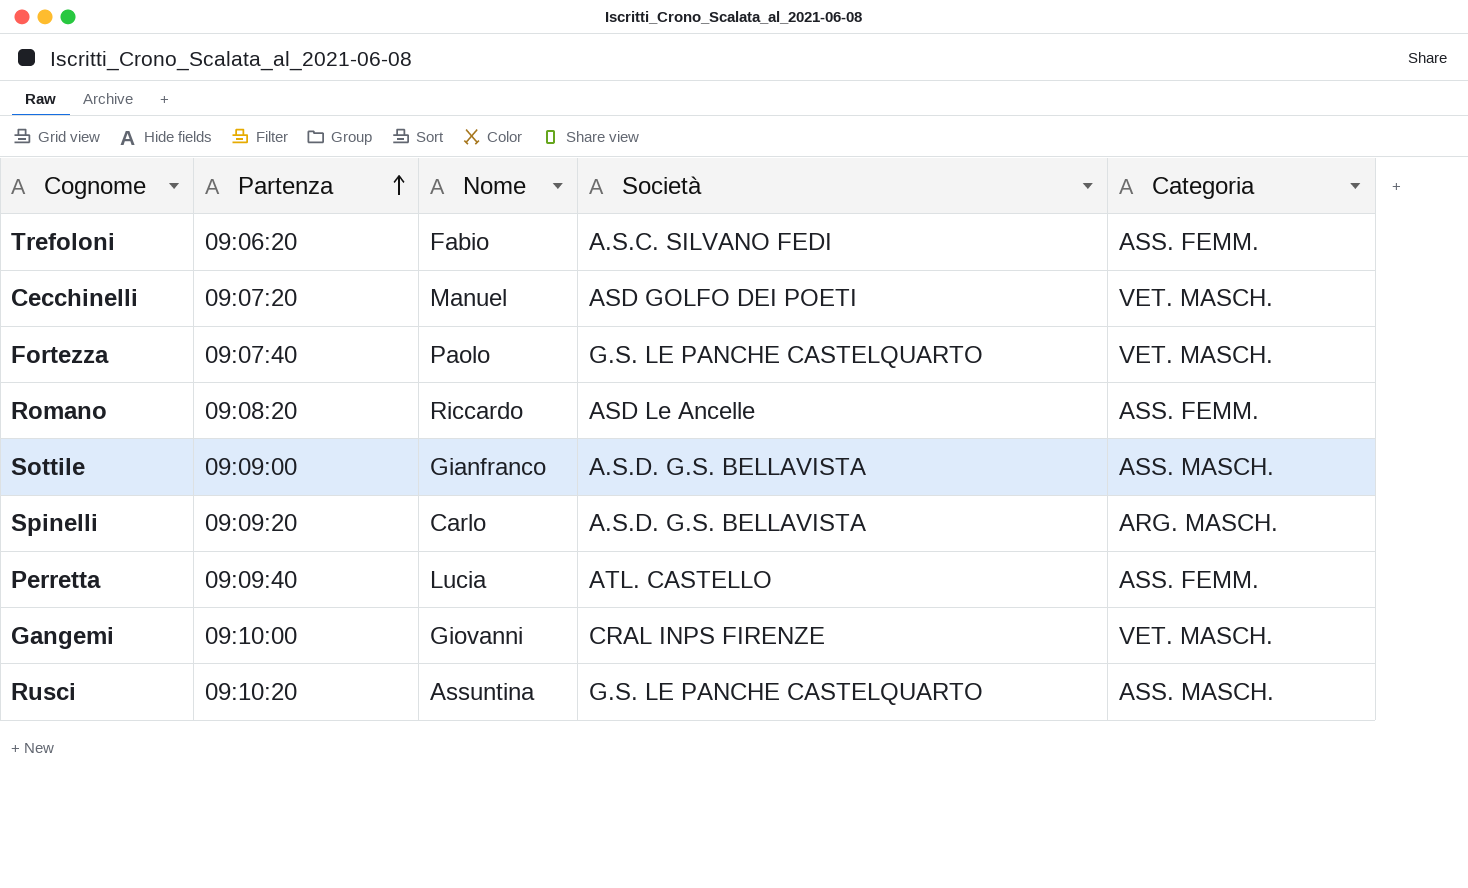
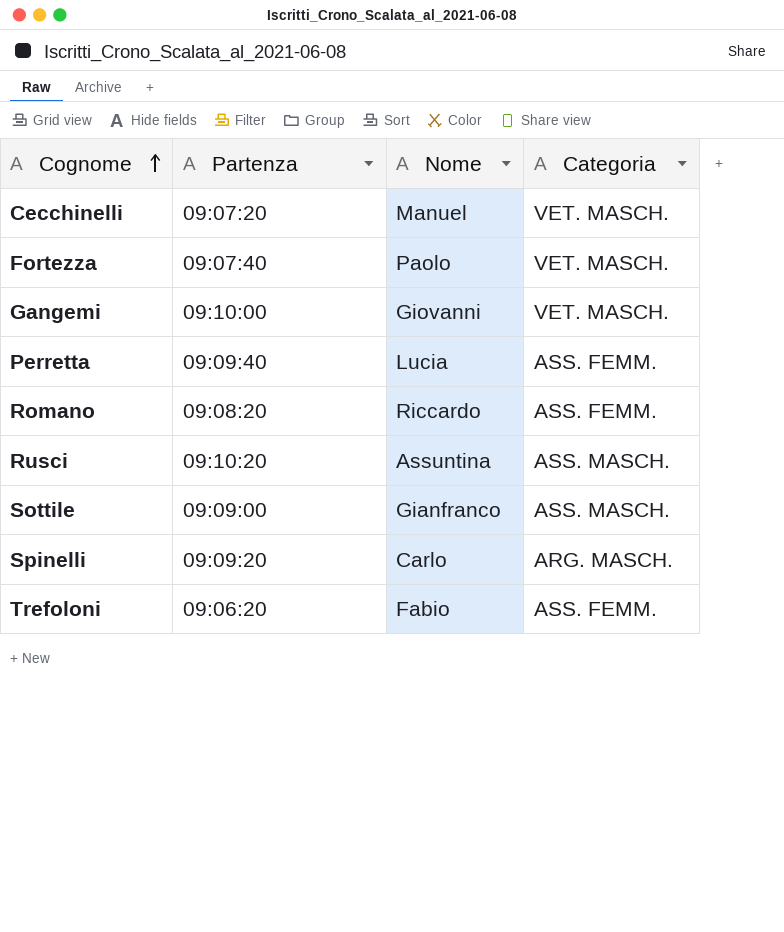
row order: Partenza ascending -> Cognome ascending
column Società | position: 4 -> none

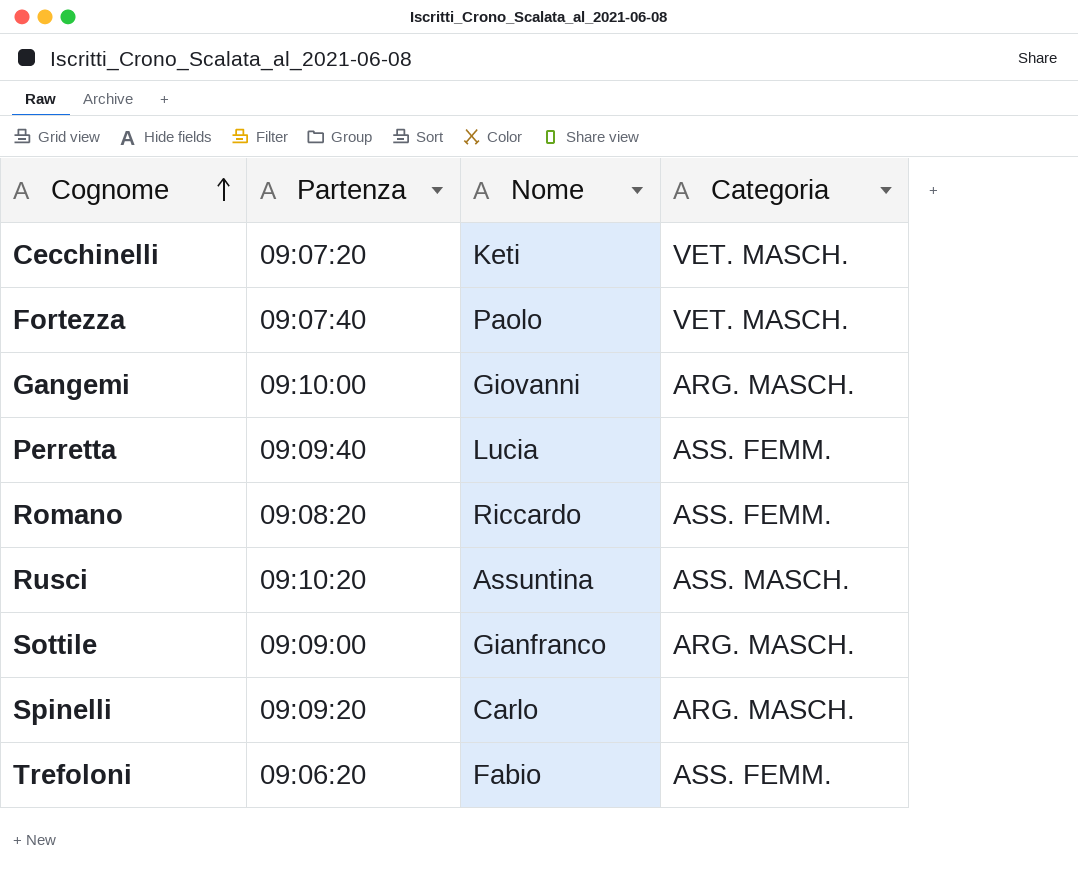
Cecchinelli | Nome: Manuel -> Keti
Gangemi | Categoria: VET. MASCH. -> ARG. MASCH.
Sottile | Categoria: ASS. MASCH. -> ARG. MASCH.

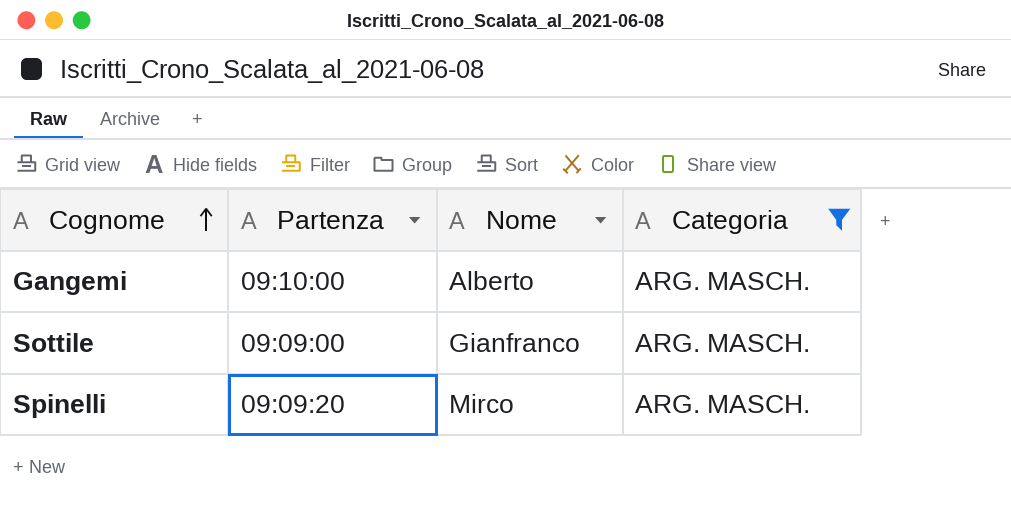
filter: none -> Categoria = ARG. MASCH.
Gangemi | Nome: Giovanni -> Alberto
Spinelli | Nome: Carlo -> Mirco

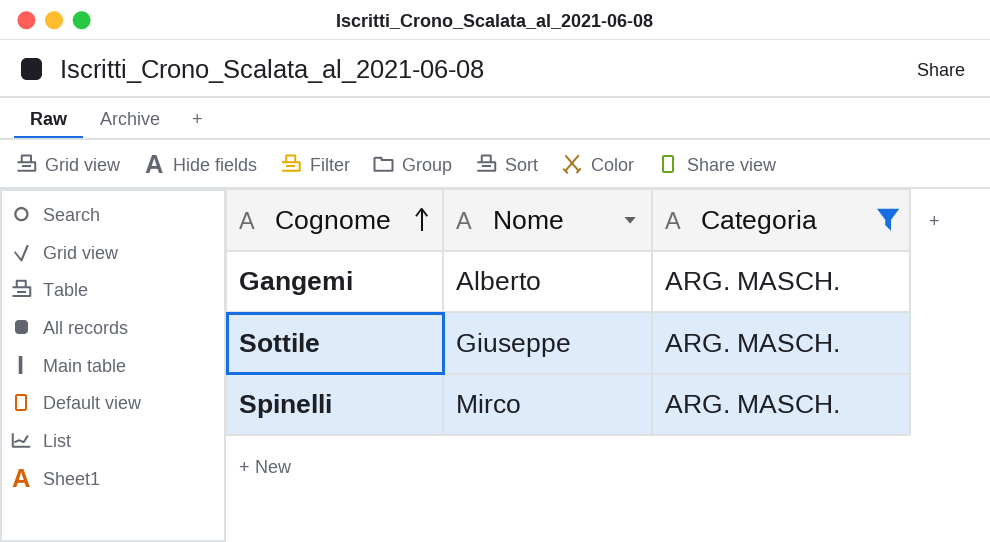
column Partenza | position: 2 -> none
Sottile | Nome: Gianfranco -> Giuseppe

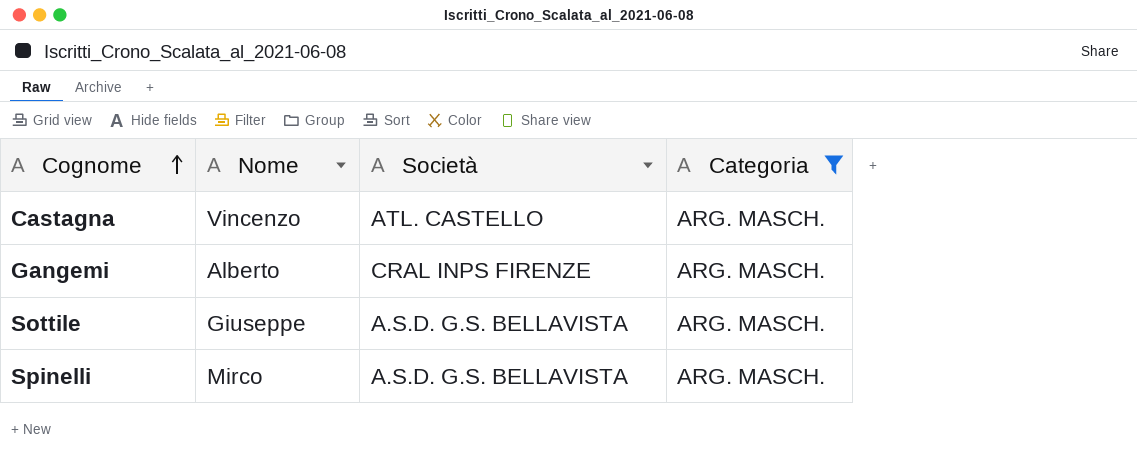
column Società | position: none -> 3
row Castagna: none -> Vincenzo | ATL. CASTELLO | ARG. MASCH.

